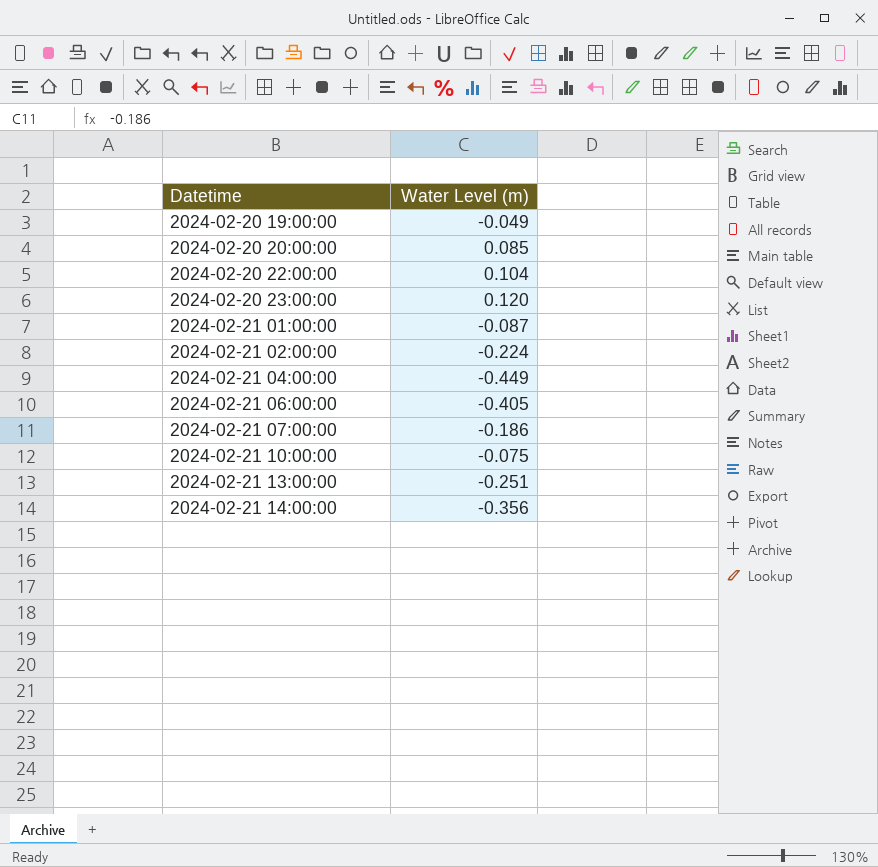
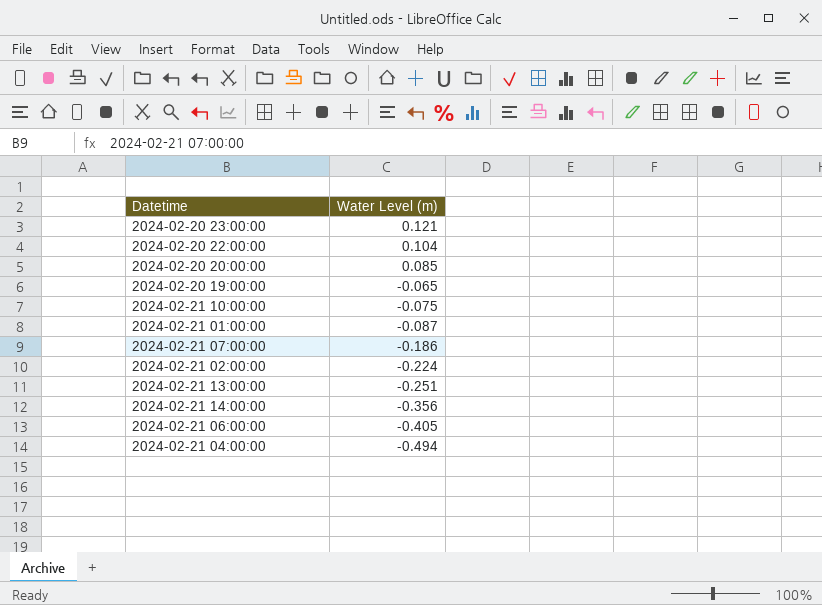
row order: Datetime ascending -> Water Level (m) descending
2024-02-20 23:00:00 | Water Level (m): 0.120 -> 0.121
2024-02-20 19:00:00 | Water Level (m): -0.049 -> -0.065
2024-02-21 04:00:00 | Water Level (m): -0.449 -> -0.494

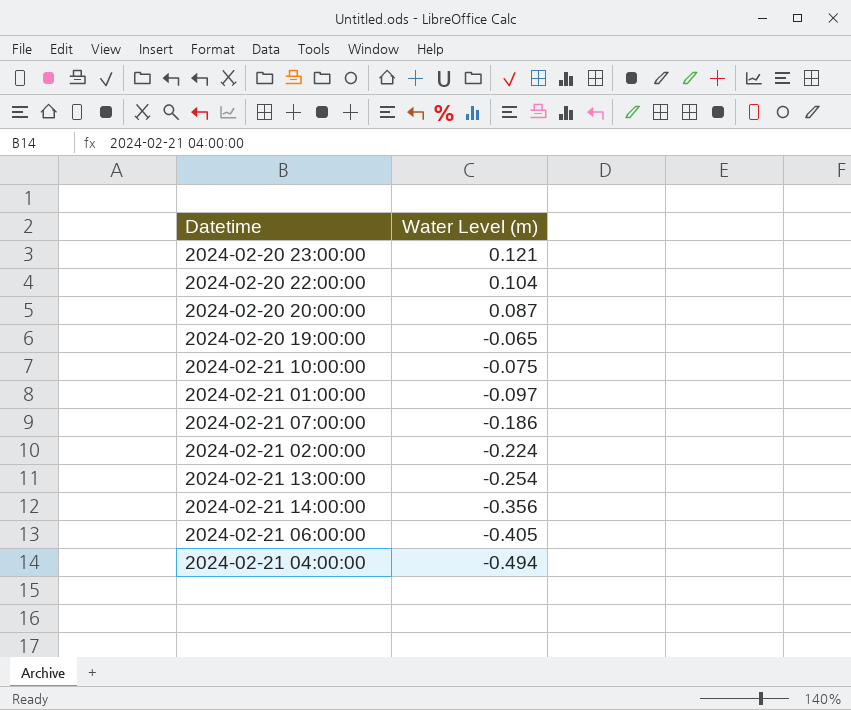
2024-02-20 20:00:00 | Water Level (m): 0.085 -> 0.087
2024-02-21 01:00:00 | Water Level (m): -0.087 -> -0.097
2024-02-21 13:00:00 | Water Level (m): -0.251 -> -0.254

